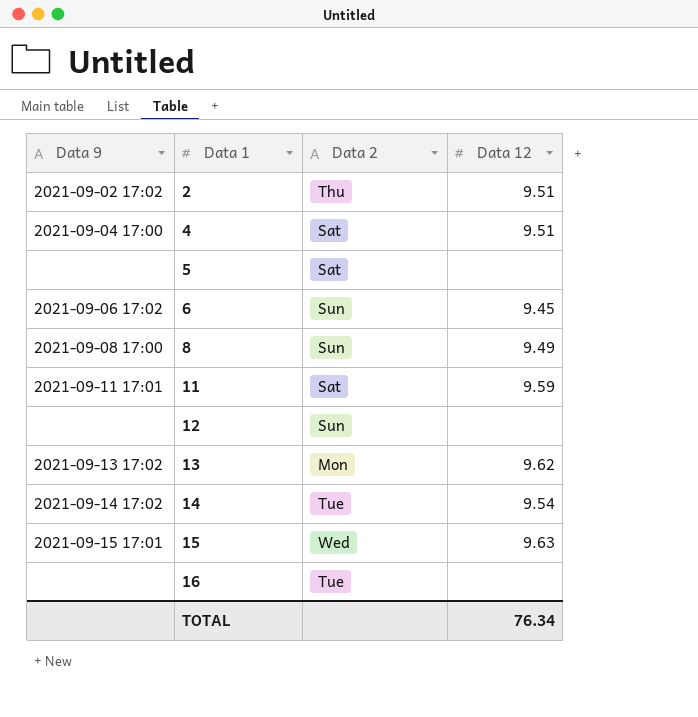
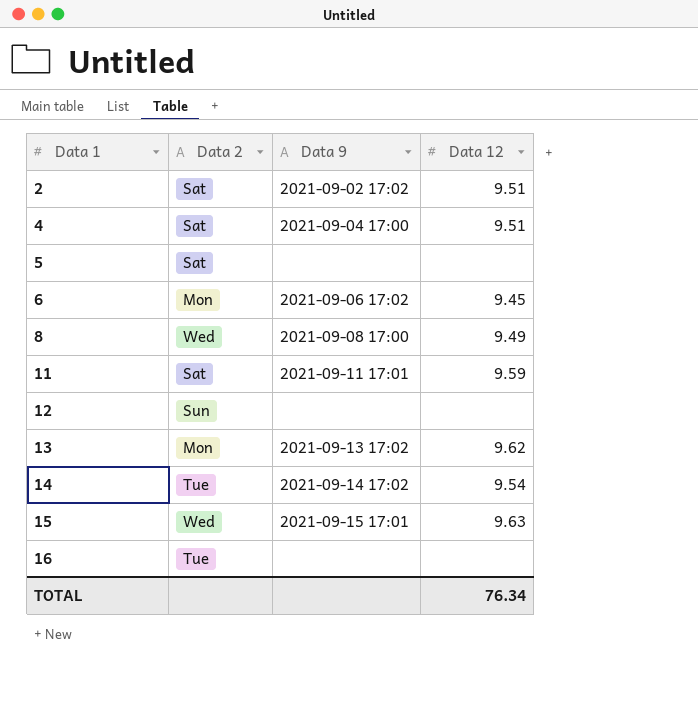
column Data 9 | position: 1 -> 3
2 | Data 2: Thu -> Sat
6 | Data 2: Sun -> Mon
8 | Data 2: Sun -> Wed

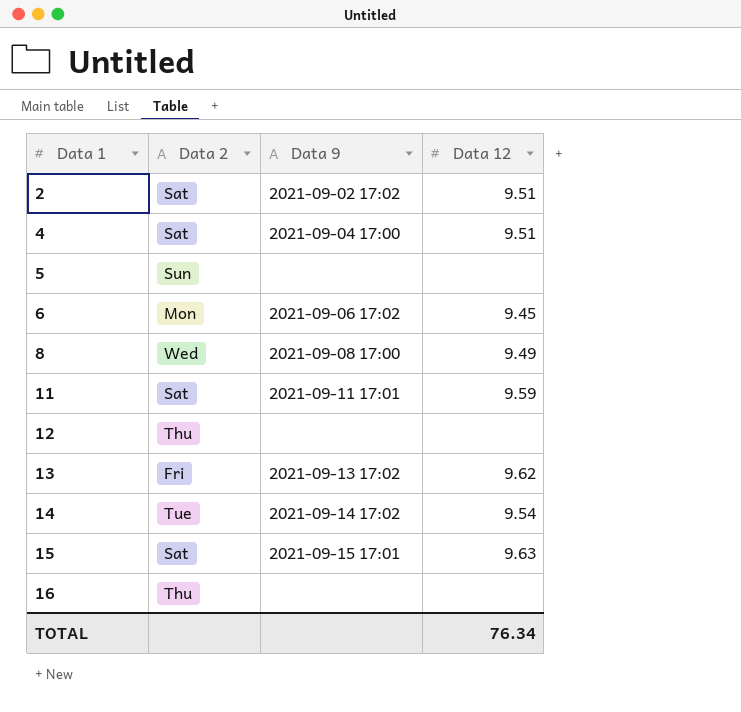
5 | Data 2: Sat -> Sun
12 | Data 2: Sun -> Thu
13 | Data 2: Mon -> Fri
15 | Data 2: Wed -> Sat
16 | Data 2: Tue -> Thu

